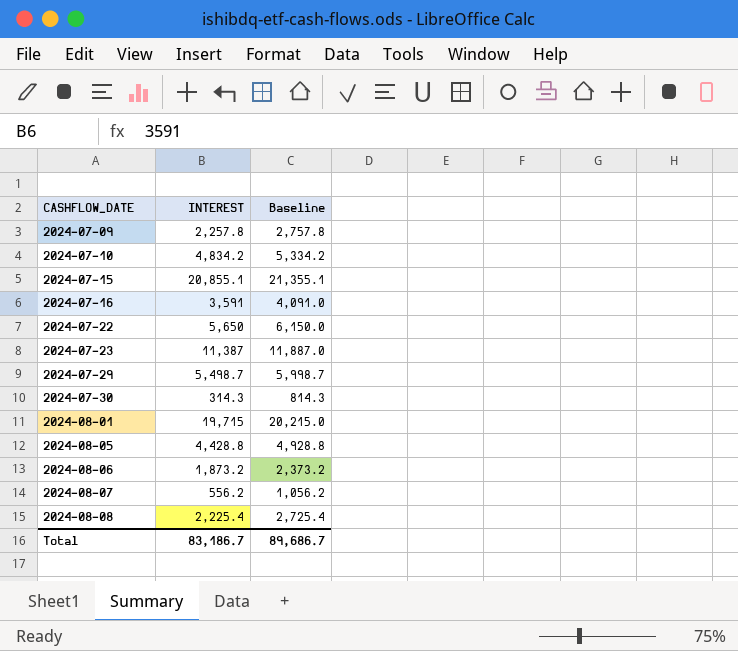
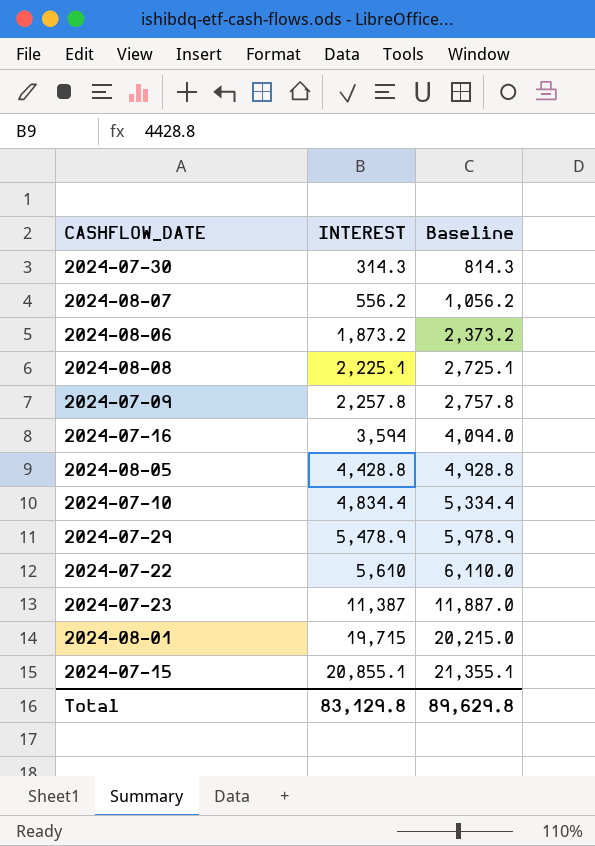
row order: CASHFLOW_DATE ascending -> INTEREST ascending
2024-08-08 | INTEREST: 2,225.4 -> 2,225.1
2024-08-08 | Baseline: 2,725.4 -> 2,725.1
2024-07-16 | INTEREST: 3,591 -> 3,594
2024-07-16 | Baseline: 4,091.0 -> 4,094.0
2024-07-10 | INTEREST: 4,834.2 -> 4,834.4
2024-07-10 | Baseline: 5,334.2 -> 5,334.4
2024-07-29 | INTEREST: 5,498.7 -> 5,478.9
2024-07-29 | Baseline: 5,998.7 -> 5,978.9
2024-07-22 | INTEREST: 5,650 -> 5,610
2024-07-22 | Baseline: 6,150.0 -> 6,110.0
Total | INTEREST: 83,186.7 -> 83,129.8
Total | Baseline: 89,686.7 -> 89,629.8

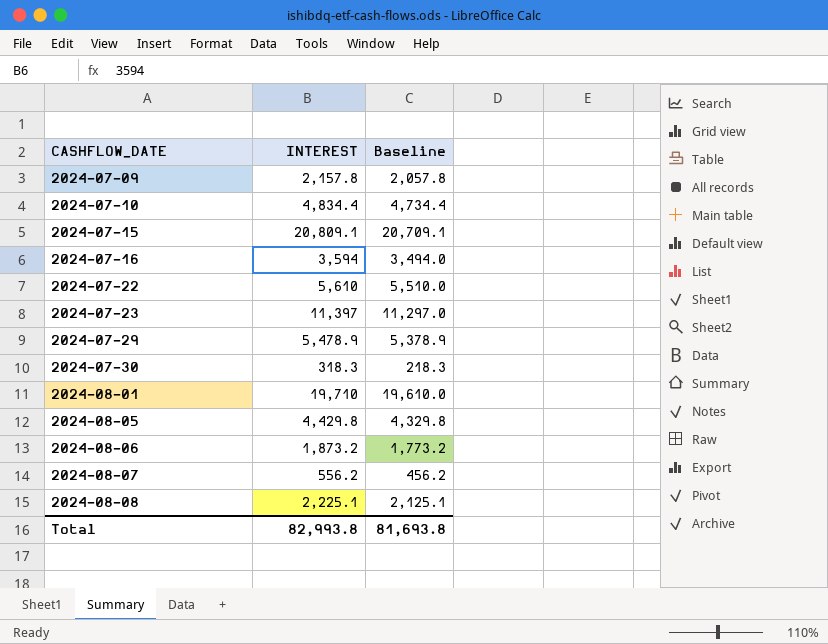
row order: INTEREST ascending -> CASHFLOW_DATE ascending
column Baseline | formula: [INTEREST] + 500 -> [INTEREST] - 100
2024-07-09 | INTEREST: 2,257.8 -> 2,157.8
2024-07-15 | INTEREST: 20,855.1 -> 20,809.1
2024-07-23 | INTEREST: 11,387 -> 11,397
2024-07-30 | INTEREST: 314.3 -> 318.3
2024-08-01 | INTEREST: 19,715 -> 19,710
2024-08-05 | INTEREST: 4,428.8 -> 4,429.8
Total | INTEREST: 83,129.8 -> 82,993.8
Total | Baseline: 89,629.8 -> 81,693.8

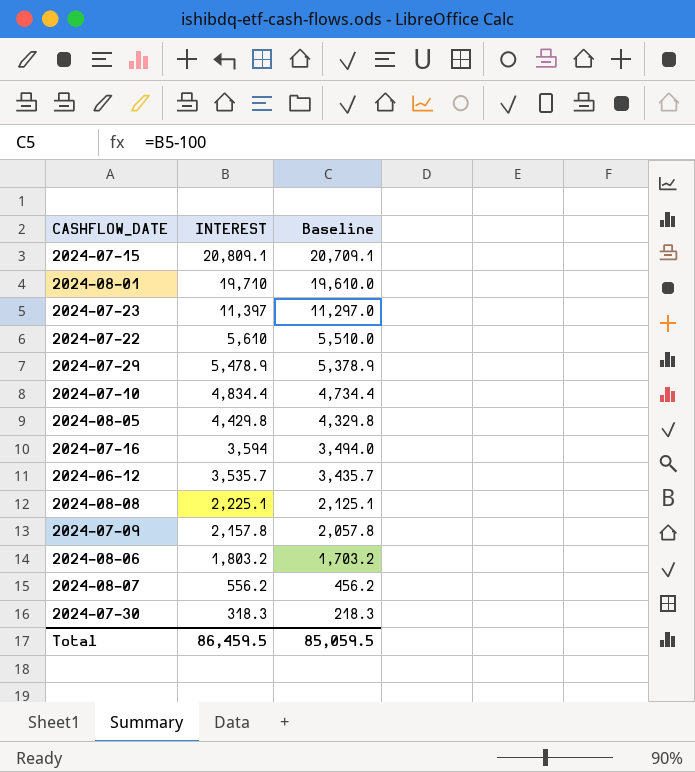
row order: CASHFLOW_DATE ascending -> INTEREST descending
row 2024-06-12: none -> 3,535.7 | 3,435.7
2024-08-06 | INTEREST: 1,873.2 -> 1,803.2
2024-08-06 | Baseline: 1,773.2 -> 1,703.2
Total | INTEREST: 82,993.8 -> 86,459.5
Total | Baseline: 81,693.8 -> 85,059.5

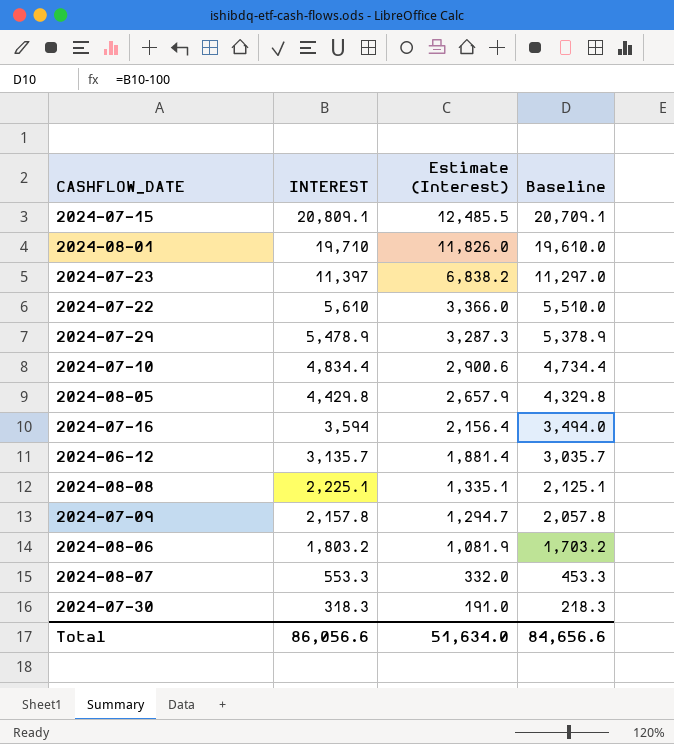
column Estimate (Interest) | formula: none -> [INTEREST] * 0.6
2024-06-12 | INTEREST: 3,535.7 -> 3,135.7
2024-06-12 | Baseline: 3,435.7 -> 3,035.7
2024-08-07 | INTEREST: 556.2 -> 553.3
2024-08-07 | Baseline: 456.2 -> 453.3
Total | INTEREST: 86,459.5 -> 86,056.6
Total | Baseline: 85,059.5 -> 84,656.6

